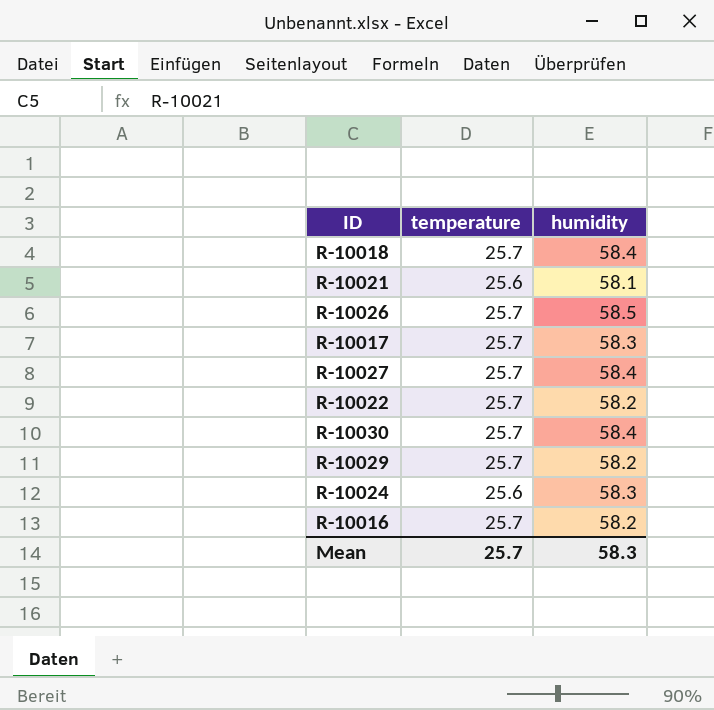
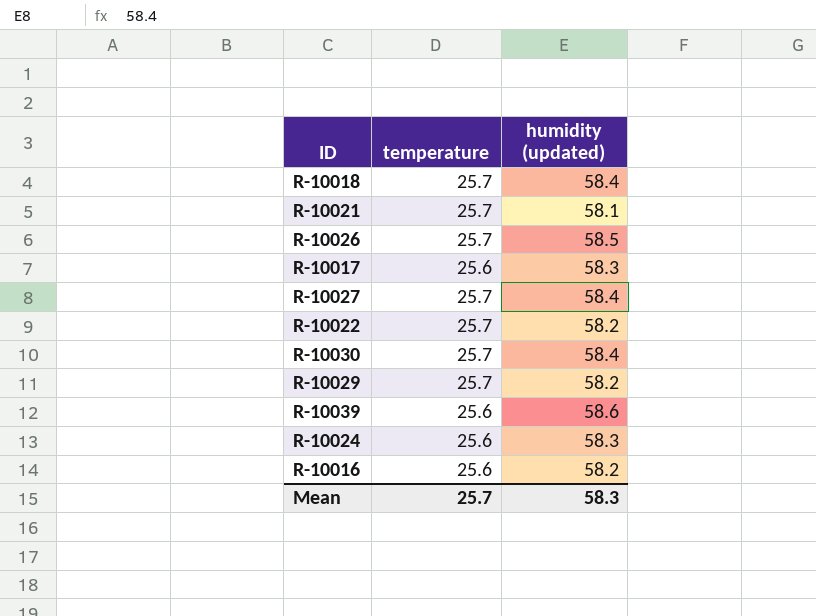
column name: humidity -> humidity (updated)
R-10021 | temperature: 25.6 -> 25.7
R-10017 | temperature: 25.7 -> 25.6
row R-10039: none -> 25.6 | 58.6
R-10016 | temperature: 25.7 -> 25.6

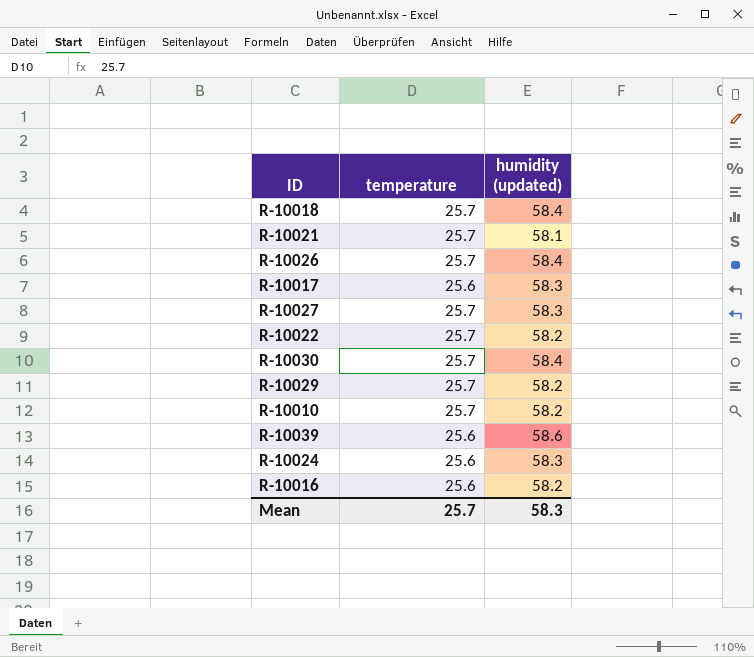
R-10026 | humidity (updated): 58.5 -> 58.4
R-10027 | humidity (updated): 58.4 -> 58.3
row R-10010: none -> 25.7 | 58.2

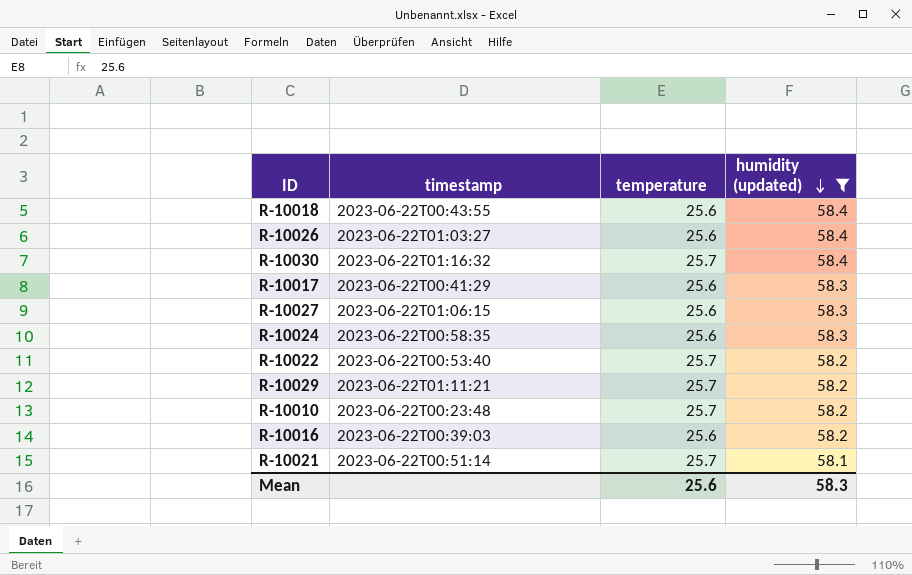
filter: none -> humidity (updated) != 58.6
row order: none -> humidity (updated) descending
column timestamp | position: none -> 2
R-10018 | temperature: 25.7 -> 25.6
R-10026 | temperature: 25.7 -> 25.6
R-10027 | temperature: 25.7 -> 25.6
Mean | temperature: 25.7 -> 25.6

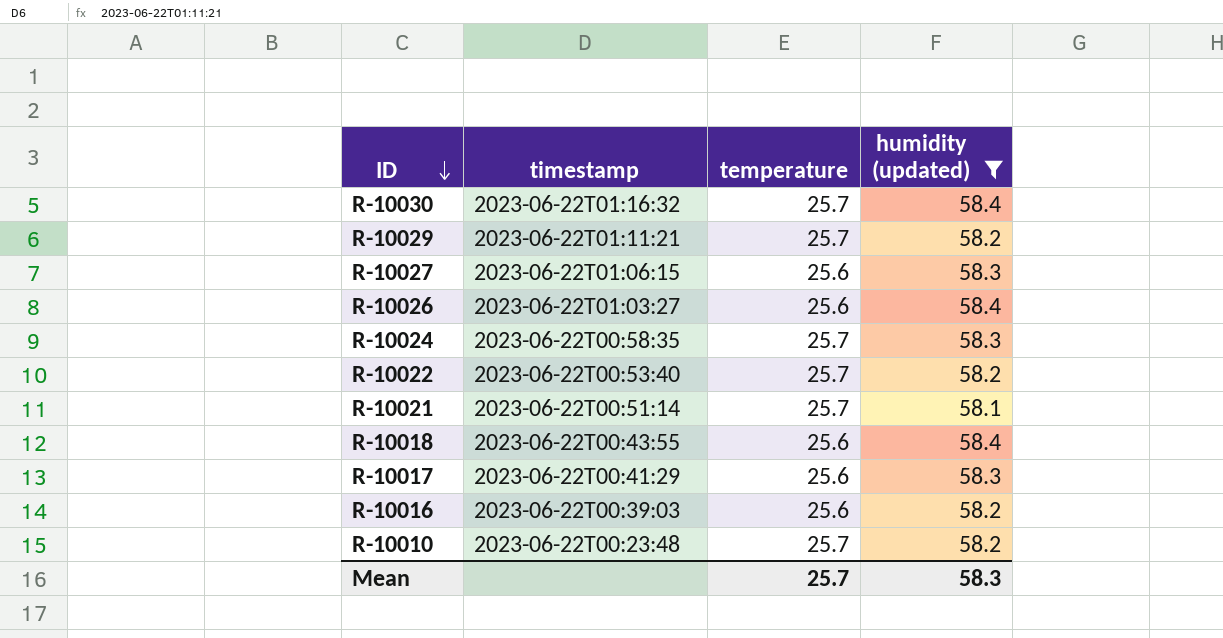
row order: humidity (updated) descending -> ID descending
R-10024 | temperature: 25.6 -> 25.7
Mean | temperature: 25.6 -> 25.7

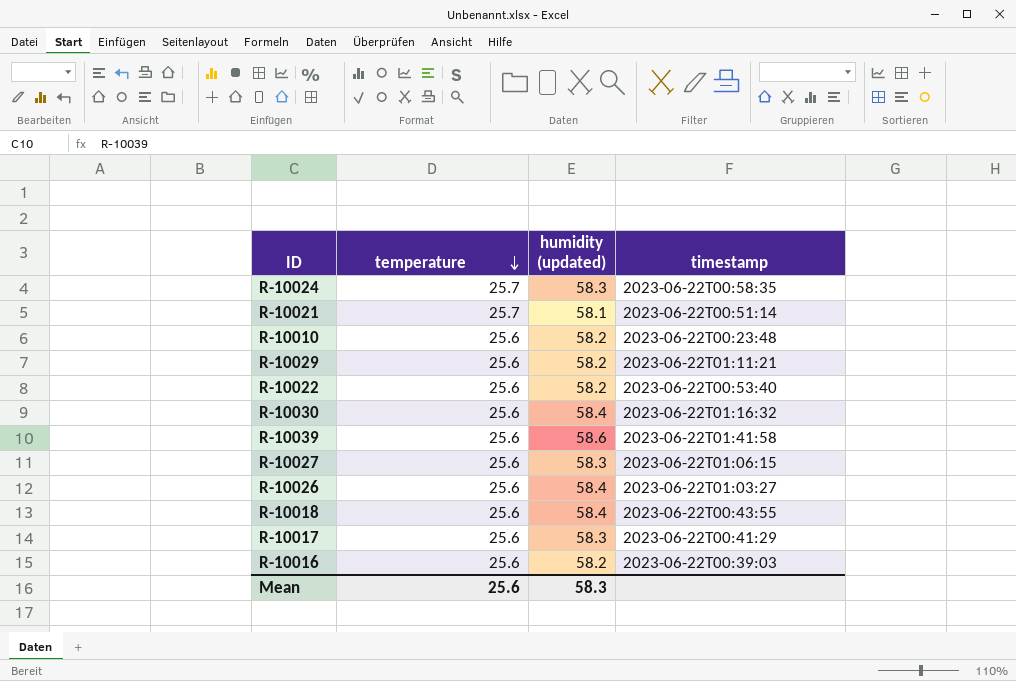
filter: humidity (updated) != 58.6 -> none
row order: ID descending -> temperature descending
column timestamp | position: 2 -> 4
R-10010 | temperature: 25.7 -> 25.6
R-10029 | temperature: 25.7 -> 25.6
R-10022 | temperature: 25.7 -> 25.6
R-10030 | temperature: 25.7 -> 25.6
Mean | temperature: 25.7 -> 25.6

